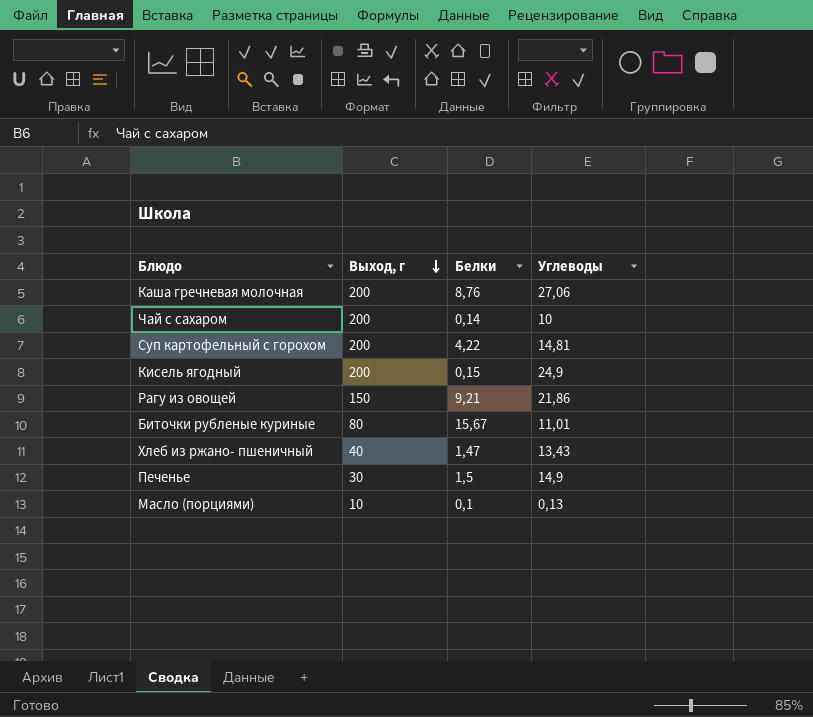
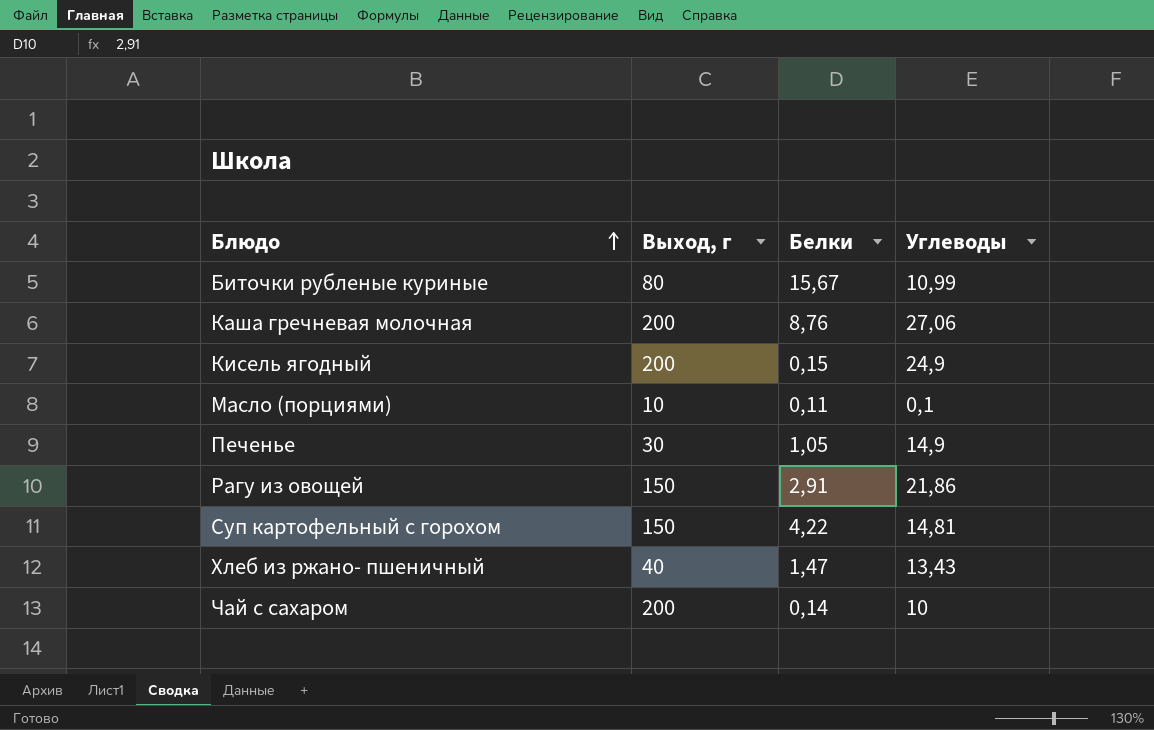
row order: Выход, г descending -> Блюдо ascending
Биточки рубленые куриные | Углеводы: 11,01 -> 10,99
Масло (порциями) | Белки: 0,1 -> 0,11
Масло (порциями) | Углеводы: 0,13 -> 0,1
Печенье | Белки: 1,5 -> 1,05
Рагу из овощей | Белки: 9,21 -> 2,91
Суп картофельный с горохом | Выход, г: 200 -> 150

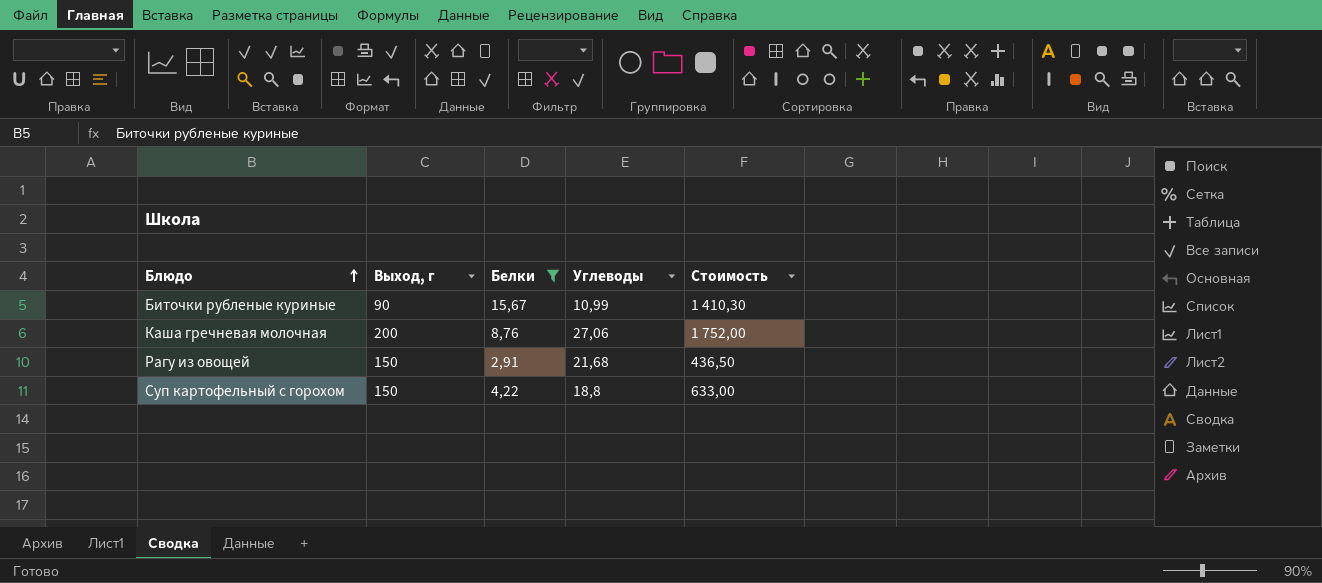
filter: none -> Белки >= 2,91
column Стоимость | formula: none -> [Выход, г] * [Белки]
Биточки рубленые куриные | Выход, г: 80 -> 90
Рагу из овощей | Углеводы: 21,86 -> 21,68
Суп картофельный с горохом | Углеводы: 14,81 -> 18,8

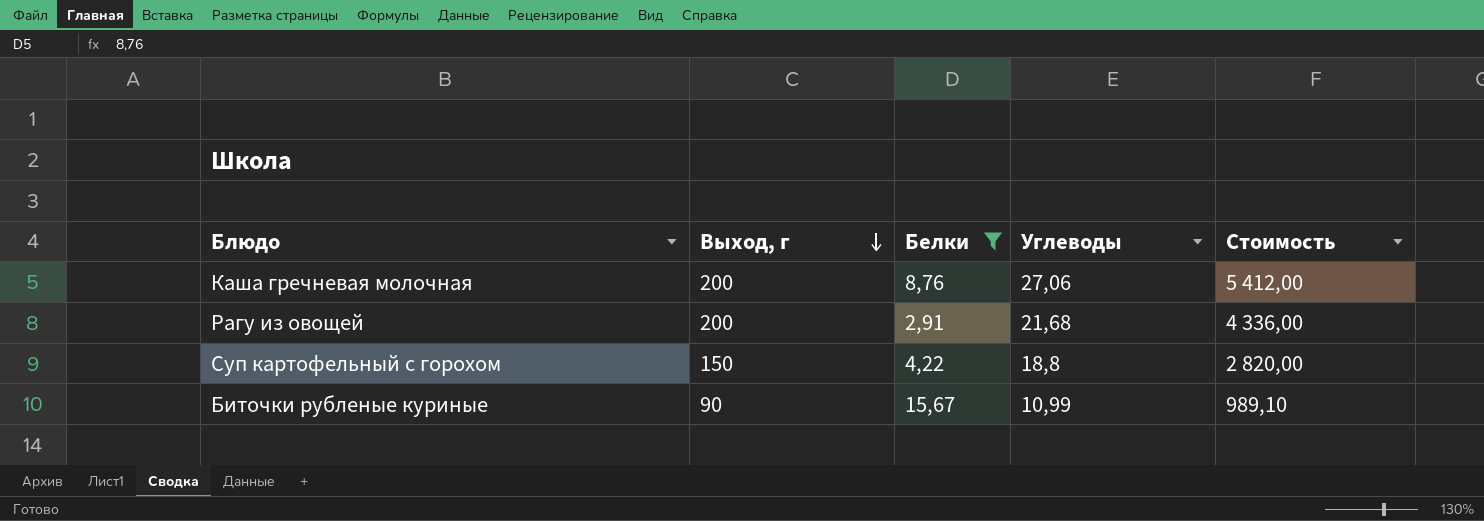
row order: Блюдо ascending -> Выход, г descending
column Стоимость | formula: [Выход, г] * [Белки] -> [Выход, г] * [Углеводы]
Рагу из овощей | Выход, г: 150 -> 200

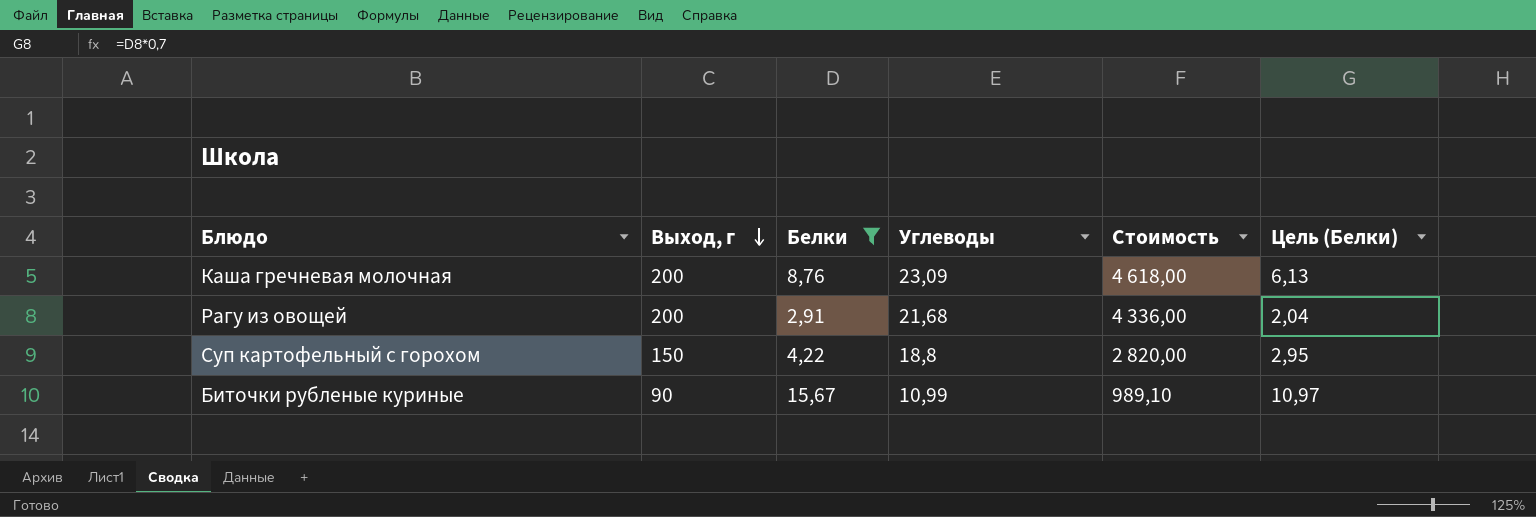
column Цель (Белки) | formula: none -> [Белки] * 0,7
Каша гречневая молочная | Углеводы: 27,06 -> 23,09
Каша гречневая молочная | Стоимость: 5 412,00 -> 4 618,00

